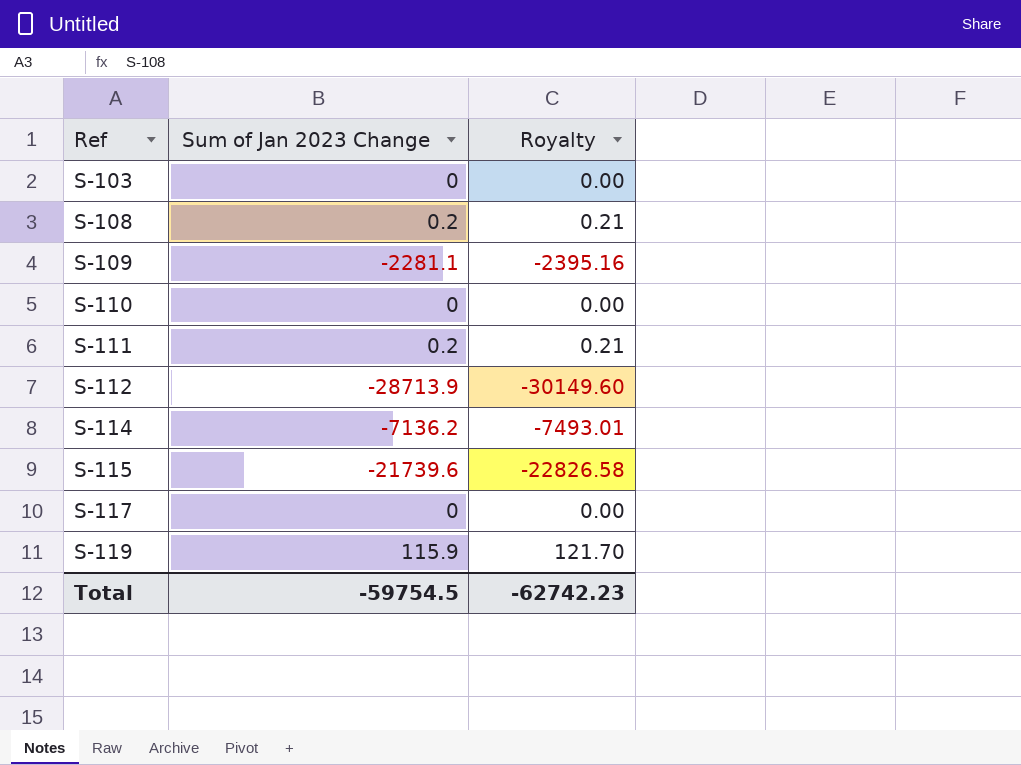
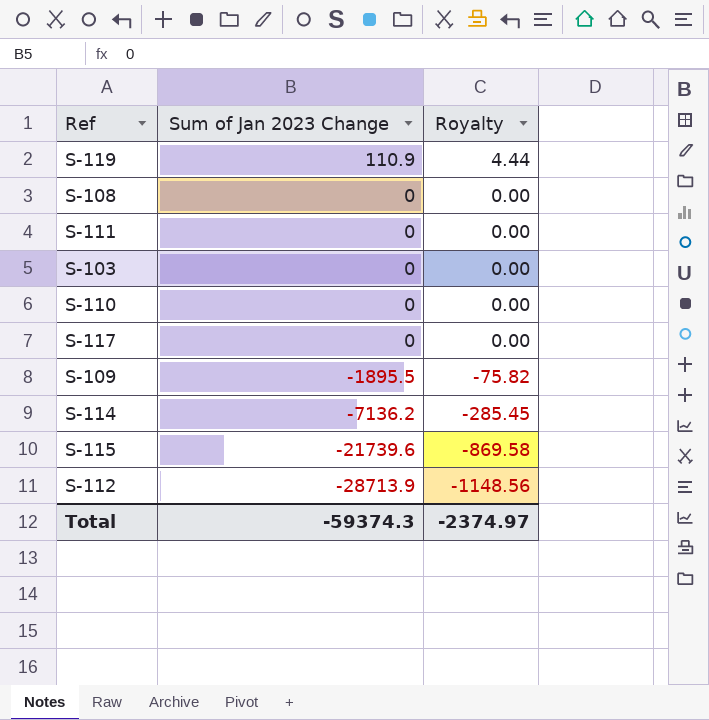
row order: Ref ascending -> Sum of Jan 2023 Change descending
column Royalty | formula: [Sum of Jan 2023 Change] * 1.05 -> [Sum of Jan 2023 Change] * 0.04
S-119 | Sum of Jan 2023 Change: 115.9 -> 110.9
S-108 | Sum of Jan 2023 Change: 0.2 -> 0
S-111 | Sum of Jan 2023 Change: 0.2 -> 0
S-109 | Sum of Jan 2023 Change: -2281.1 -> -1895.5
Total | Sum of Jan 2023 Change: -59754.5 -> -59374.3
Total | Royalty: -62742.23 -> -2374.97

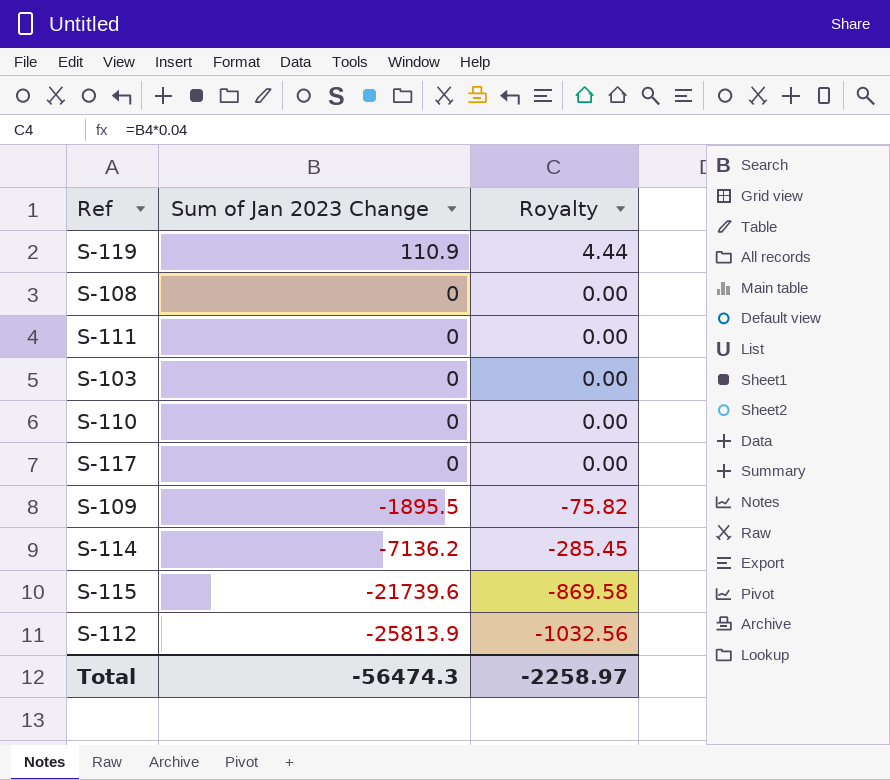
S-112 | Sum of Jan 2023 Change: -28713.9 -> -25813.9
S-112 | Royalty: -1148.56 -> -1032.56
Total | Sum of Jan 2023 Change: -59374.3 -> -56474.3
Total | Royalty: -2374.97 -> -2258.97

